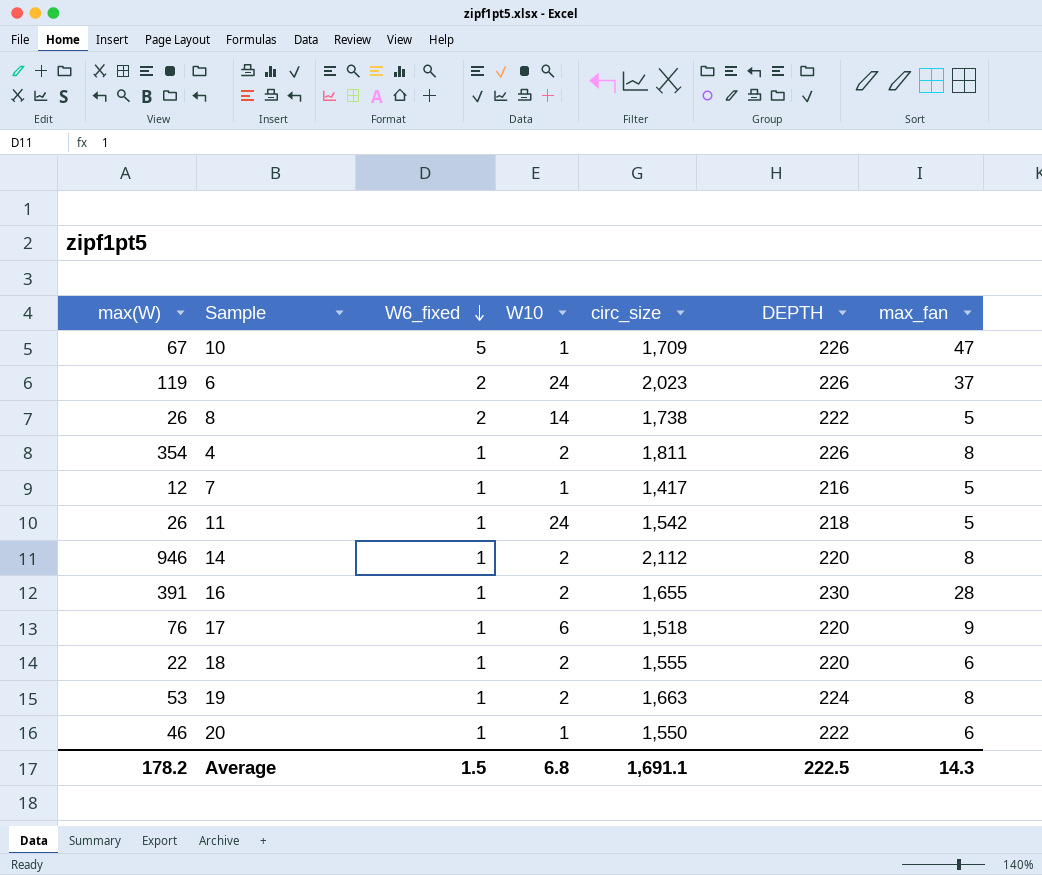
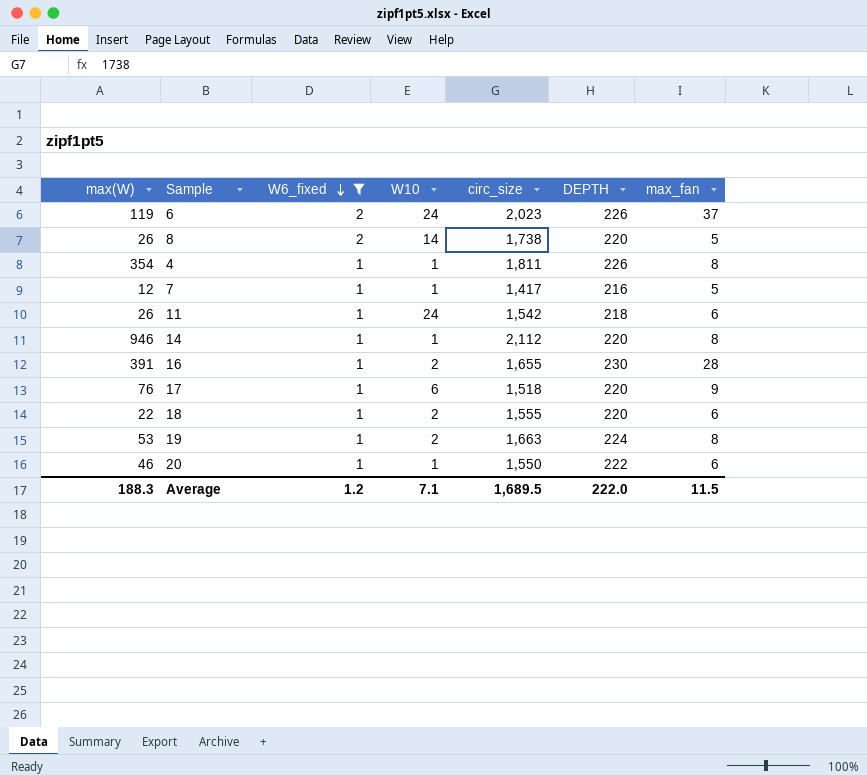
filter: none -> W6_fixed != 5
8 | DEPTH: 222 -> 220
4 | W10: 2 -> 1
11 | max_fan: 5 -> 6
14 | W10: 2 -> 1
Average | max(W): 178.2 -> 188.3
Average | W6_fixed: 1.5 -> 1.2
Average | W10: 6.8 -> 7.1
Average | circ_size: 1,691.1 -> 1,689.5
Average | DEPTH: 222.5 -> 222.0
Average | max_fan: 14.3 -> 11.5

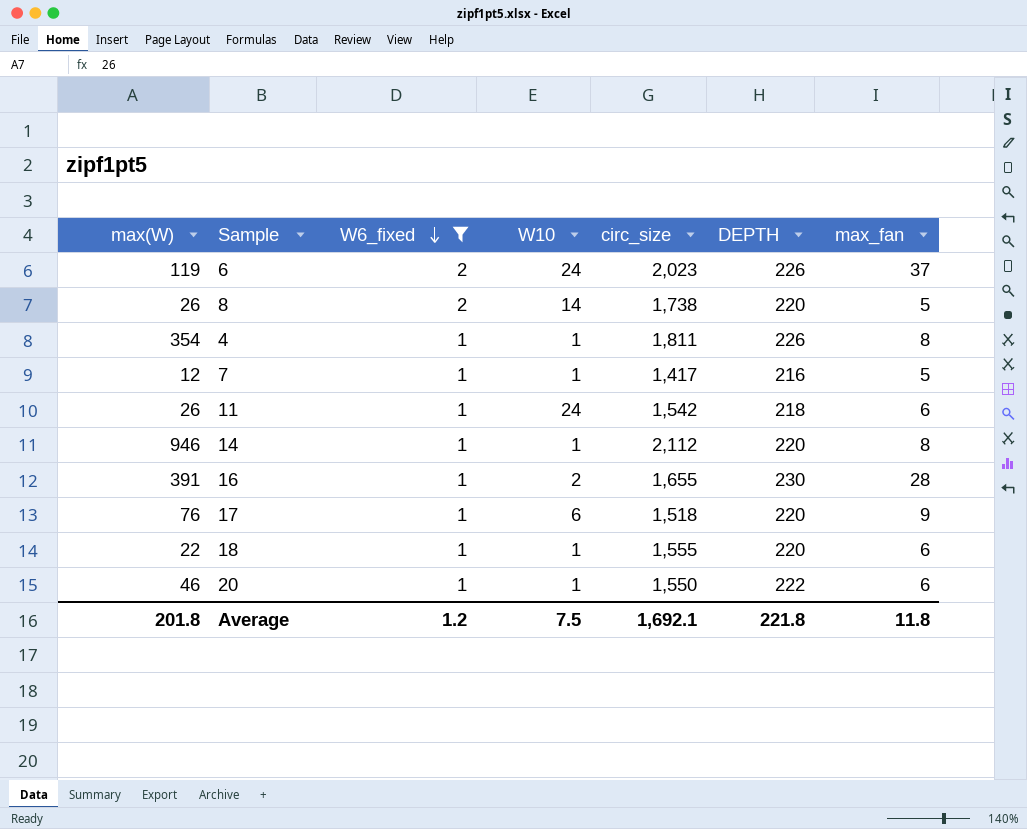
row 19: 53 | 1 | 2 | 1,663 | 224 | 8 -> none
18 | W10: 2 -> 1
Average | max(W): 188.3 -> 201.8
Average | W10: 7.1 -> 7.5
Average | circ_size: 1,689.5 -> 1,692.1
Average | DEPTH: 222.0 -> 221.8
Average | max_fan: 11.5 -> 11.8

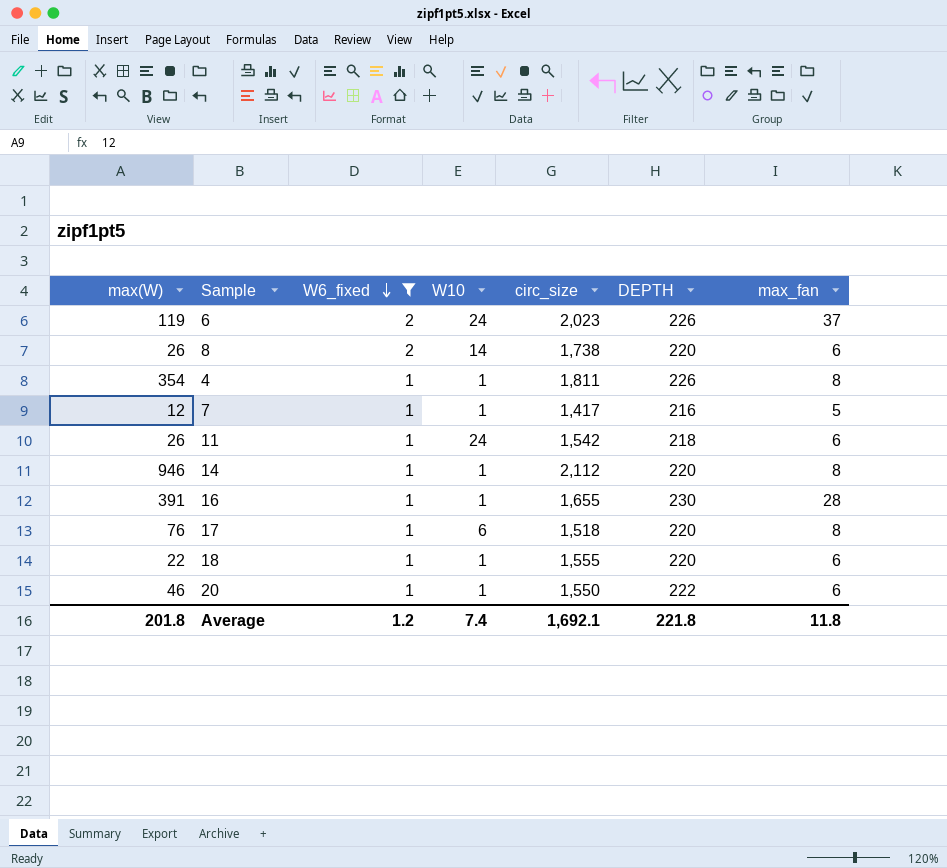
8 | max_fan: 5 -> 6
16 | W10: 2 -> 1
17 | max_fan: 9 -> 8
Average | W10: 7.5 -> 7.4

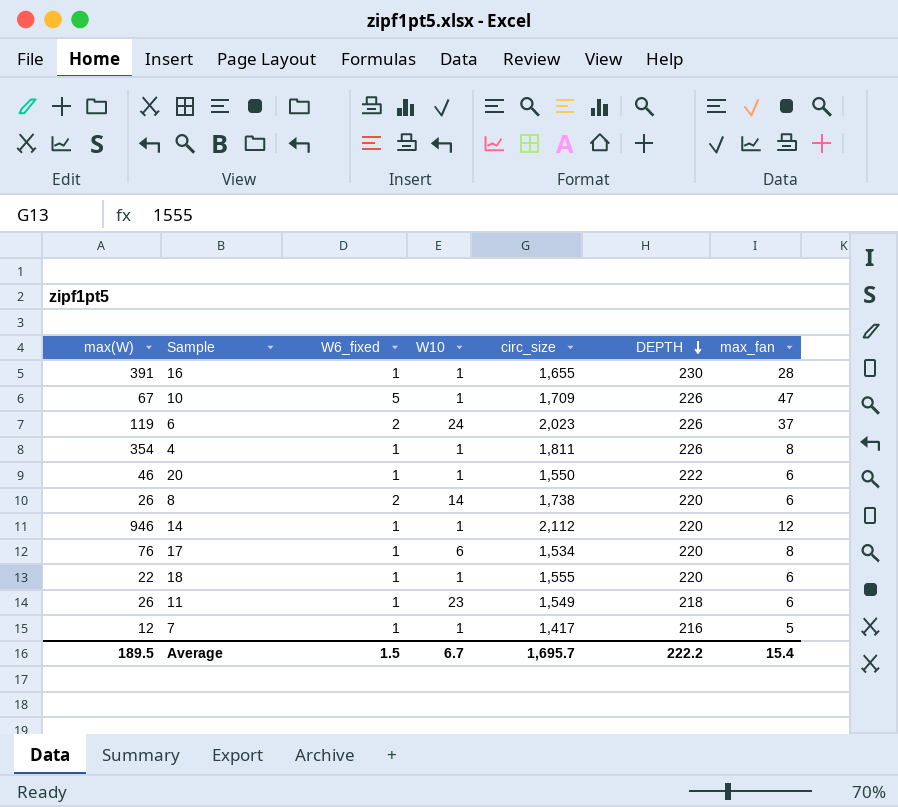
filter: W6_fixed != 5 -> none
row order: W6_fixed descending -> DEPTH descending
14 | max_fan: 8 -> 12
17 | circ_size: 1,518 -> 1,534
11 | W10: 24 -> 23
11 | circ_size: 1,542 -> 1,549
Average | max(W): 201.8 -> 189.5
Average | W6_fixed: 1.2 -> 1.5
Average | W10: 7.4 -> 6.7
Average | circ_size: 1,692.1 -> 1,695.7
Average | DEPTH: 221.8 -> 222.2
Average | max_fan: 11.8 -> 15.4

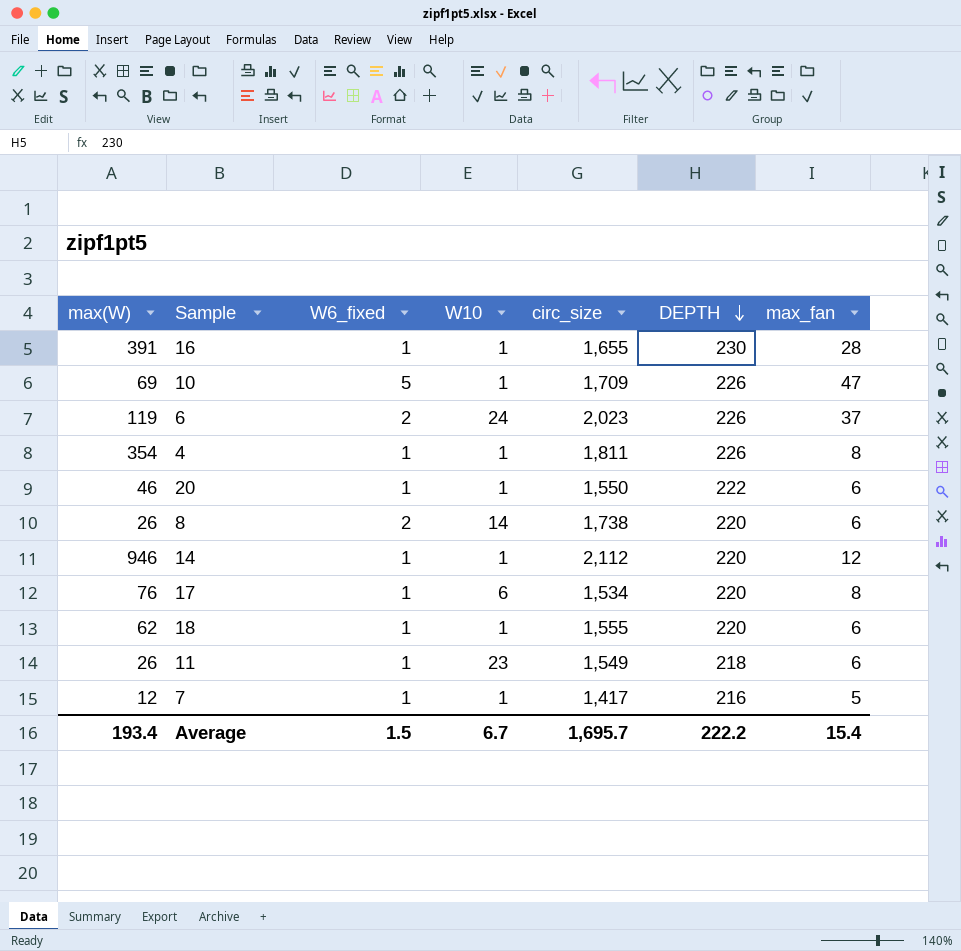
10 | max(W): 67 -> 69
18 | max(W): 22 -> 62
Average | max(W): 189.5 -> 193.4

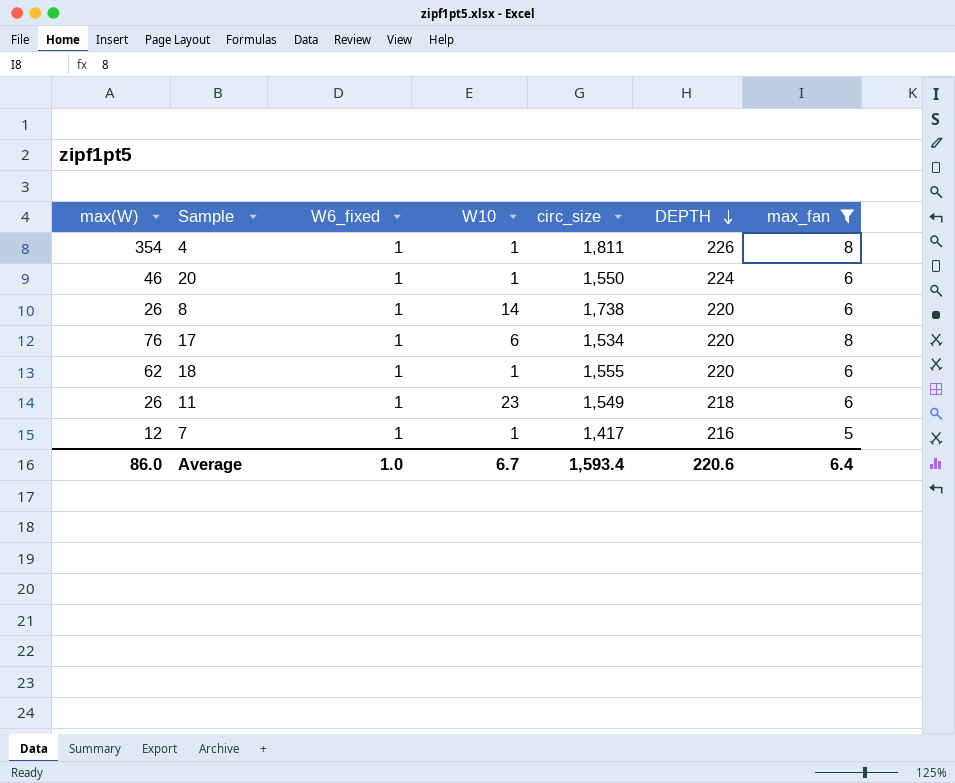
filter: none -> max_fan <= 8
20 | DEPTH: 222 -> 224
8 | W6_fixed: 2 -> 1
Average | max(W): 193.4 -> 86.0
Average | W6_fixed: 1.5 -> 1.0
Average | circ_size: 1,695.7 -> 1,593.4
Average | DEPTH: 222.2 -> 220.6
Average | max_fan: 15.4 -> 6.4

